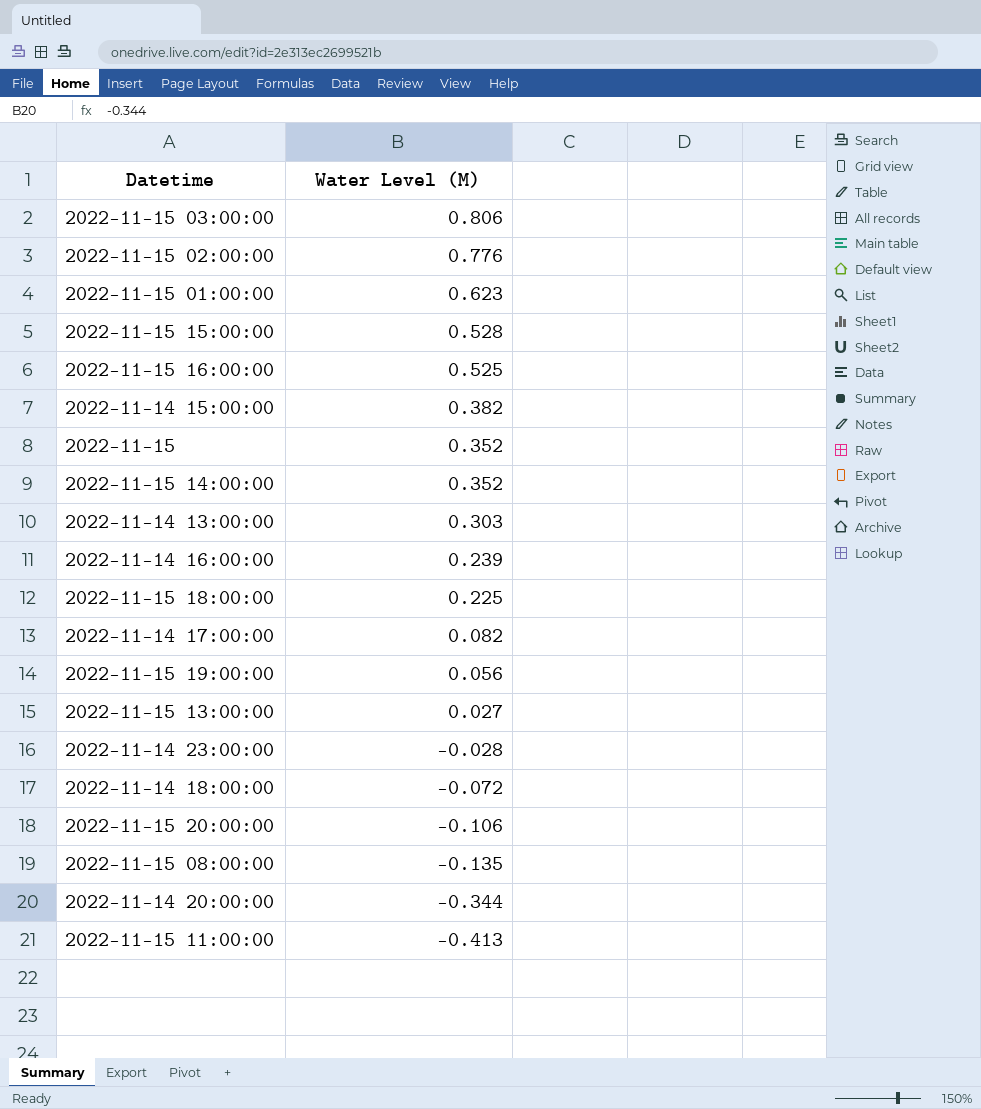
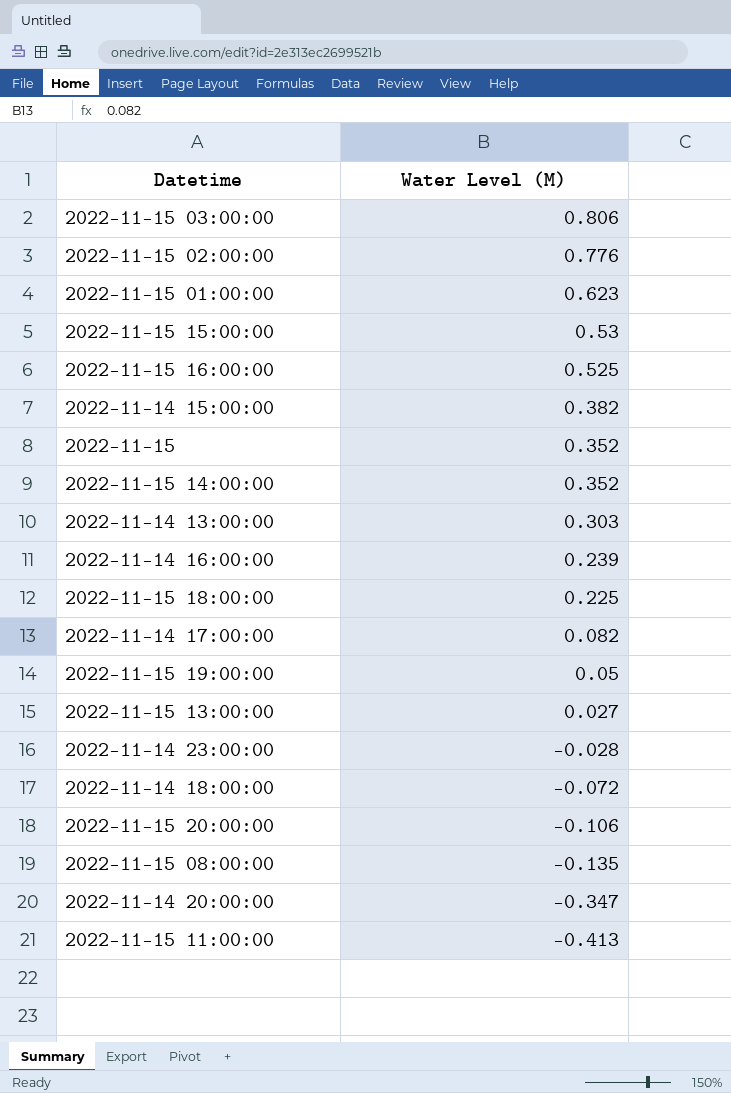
2022-11-15 15:00:00 | Water Level (M): 0.528 -> 0.53
2022-11-15 19:00:00 | Water Level (M): 0.056 -> 0.05
2022-11-14 20:00:00 | Water Level (M): -0.344 -> -0.347

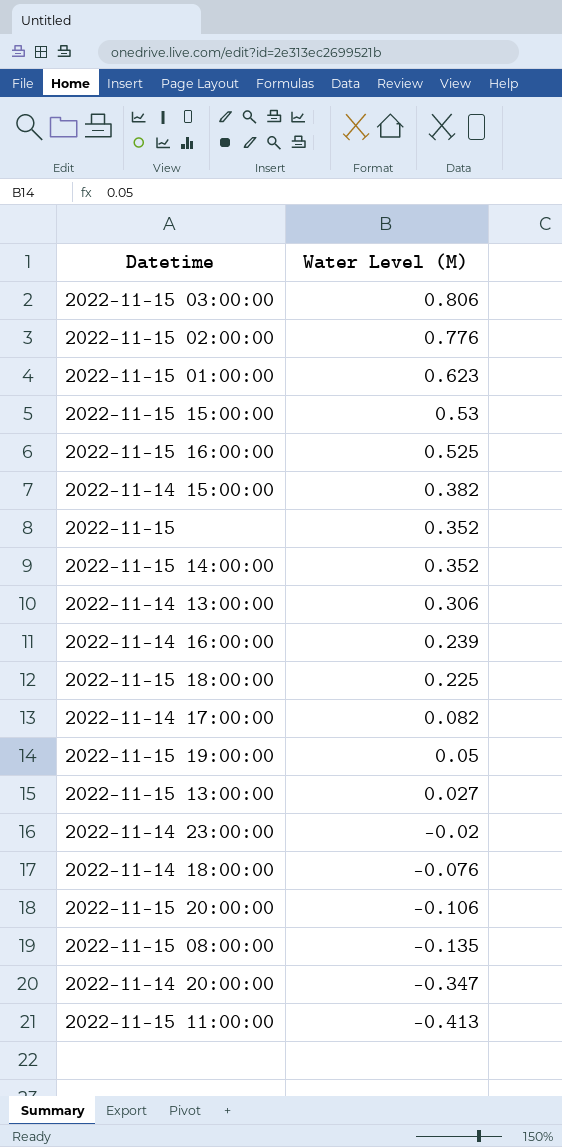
2022-11-14 13:00:00 | Water Level (M): 0.303 -> 0.306
2022-11-14 23:00:00 | Water Level (M): -0.028 -> -0.02
2022-11-14 18:00:00 | Water Level (M): -0.072 -> -0.076

